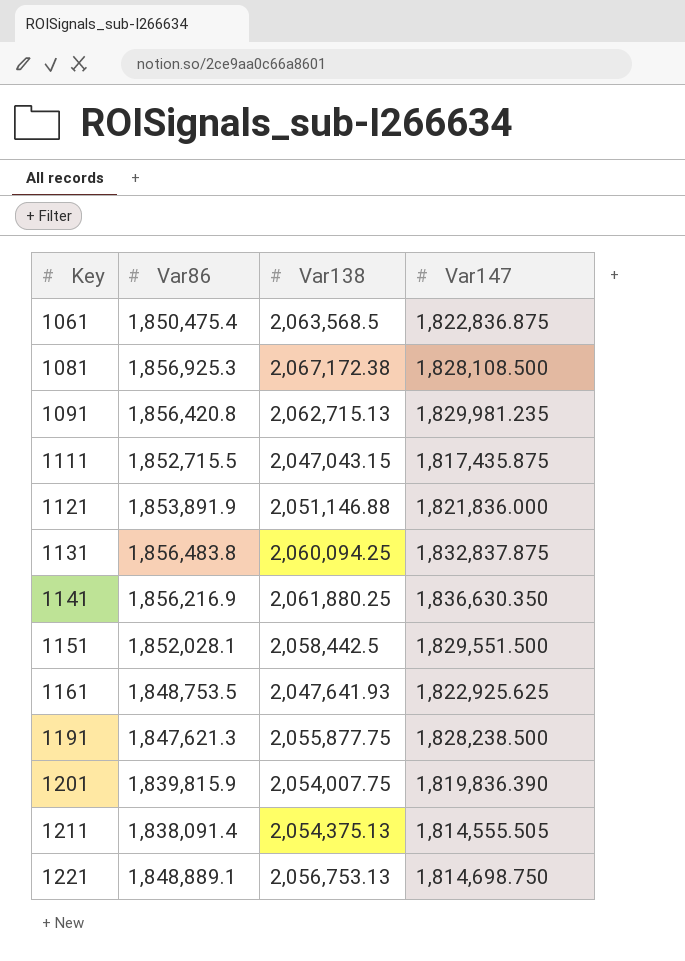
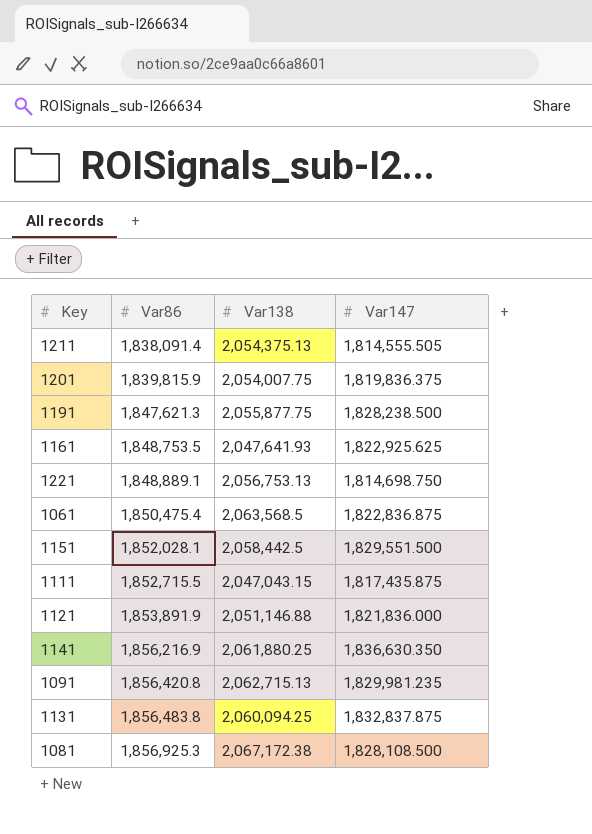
row order: Key ascending -> Var86 ascending
1201 | Var147: 1,819,836.390 -> 1,819,836.375

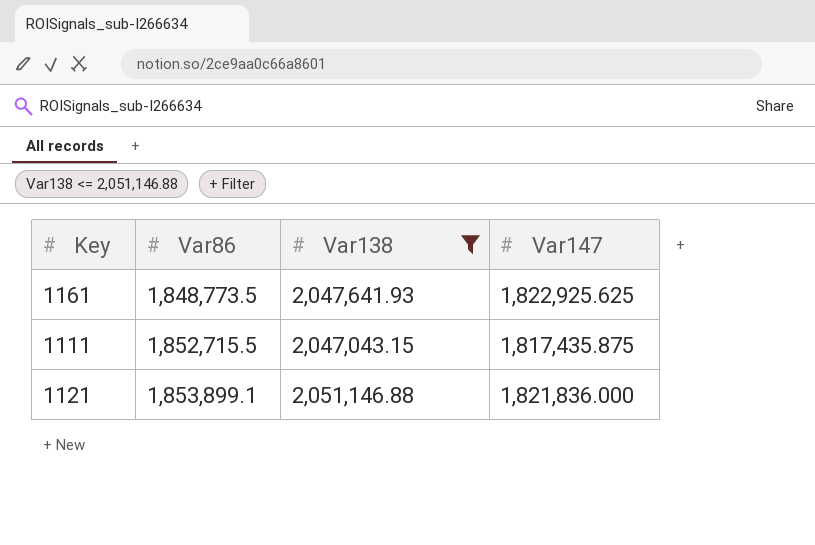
filter: none -> Var138 <= 2,051,146.88
1161 | Var86: 1,848,753.5 -> 1,848,773.5
1121 | Var86: 1,853,891.9 -> 1,853,899.1

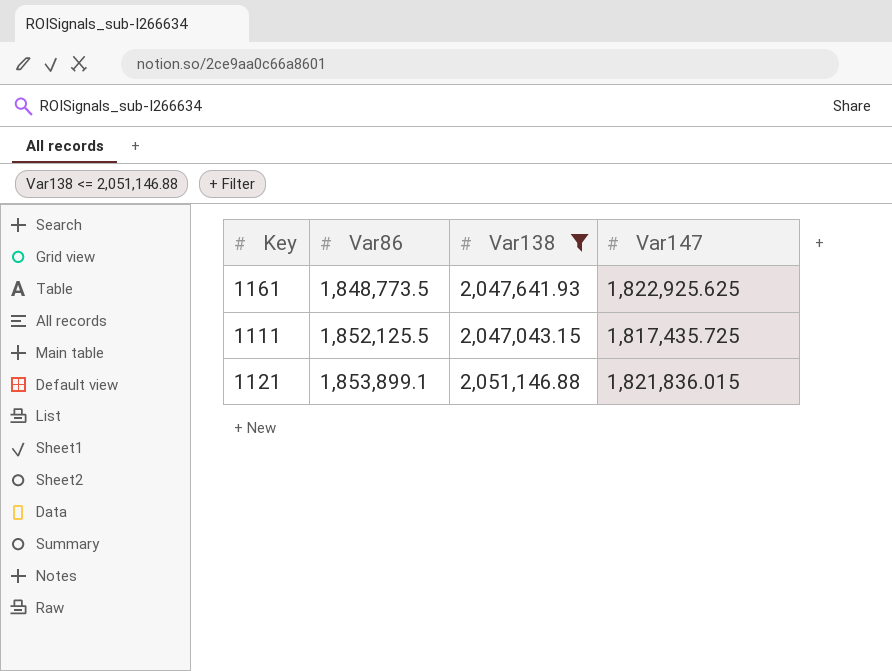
1111 | Var86: 1,852,715.5 -> 1,852,125.5
1111 | Var147: 1,817,435.875 -> 1,817,435.725
1121 | Var147: 1,821,836.000 -> 1,821,836.015

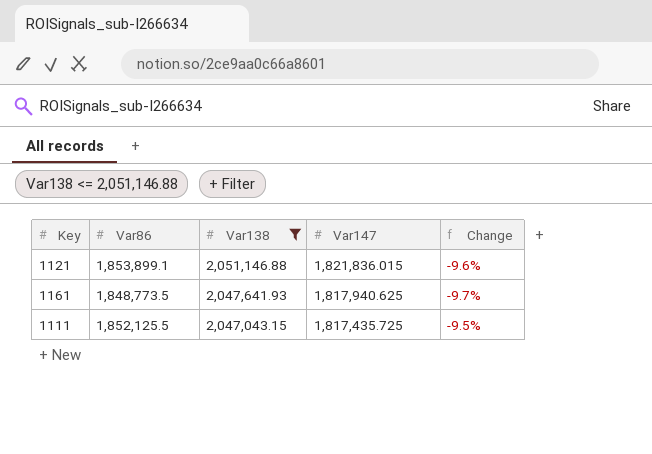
row order: Var86 ascending -> Var138 descending
column Change | formula: none -> ([Var86] - [Var138]) / [Var138]
1161 | Var147: 1,822,925.625 -> 1,817,940.625

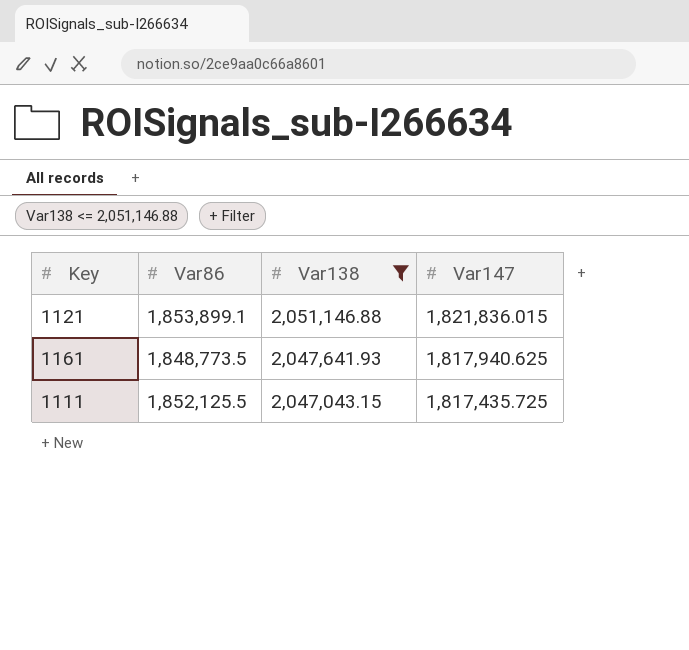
column Change | formula: ([Var86] - [Var138]) / [Var138] -> none

